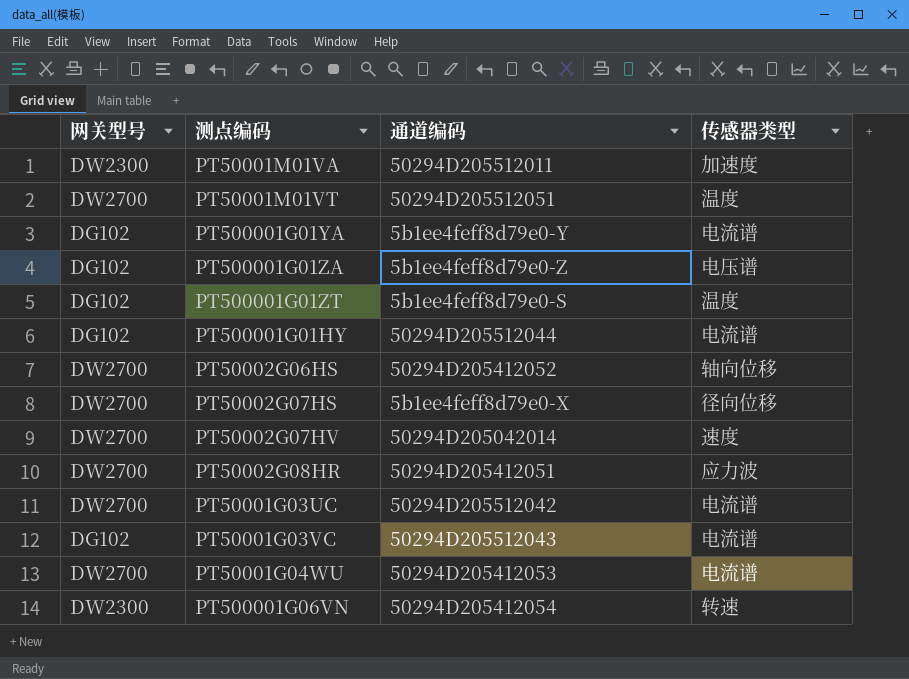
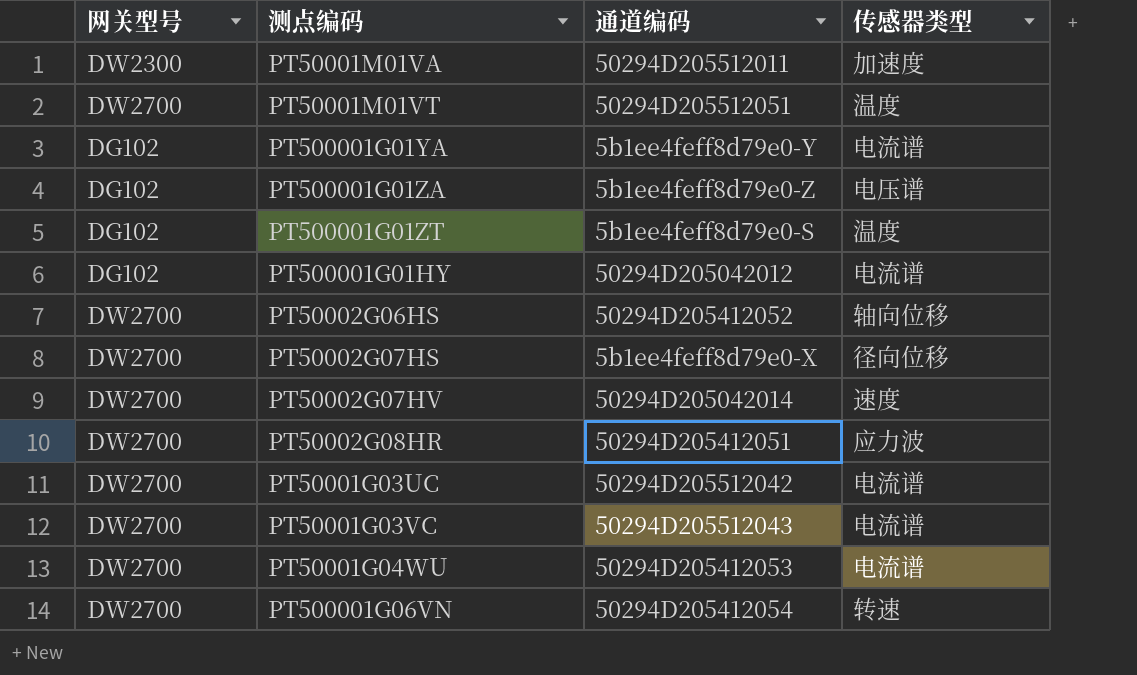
PT500001G01HY | 通道编码: 50294D205512044 -> 50294D205042012
PT50001G03VC | 网关型号: DG102 -> DW2700
PT500001G06VN | 网关型号: DW2300 -> DW2700

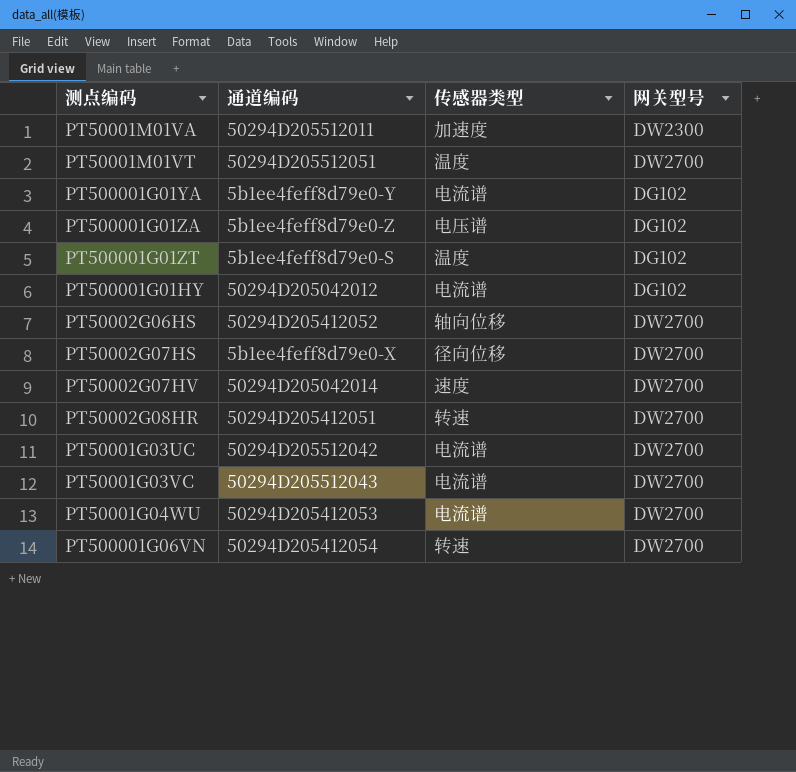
column 网关型号 | position: 1 -> 4
PT50002G08HR | 传感器类型: 应力波 -> 转速

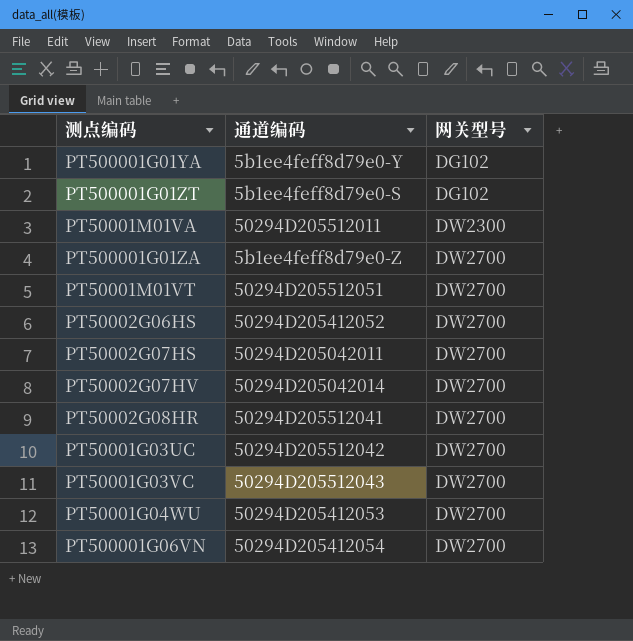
row order: none -> 网关型号 ascending
column 传感器类型 | position: 3 -> none
row PT500001G01HY: 50294D205042012 | 电流谱 | DG102 -> none
PT500001G01ZA | 网关型号: DG102 -> DW2700
PT50002G07HS | 通道编码: 5b1ee4feff8d79e0-X -> 50294D205042011
PT50002G08HR | 通道编码: 50294D205412051 -> 50294D205512041

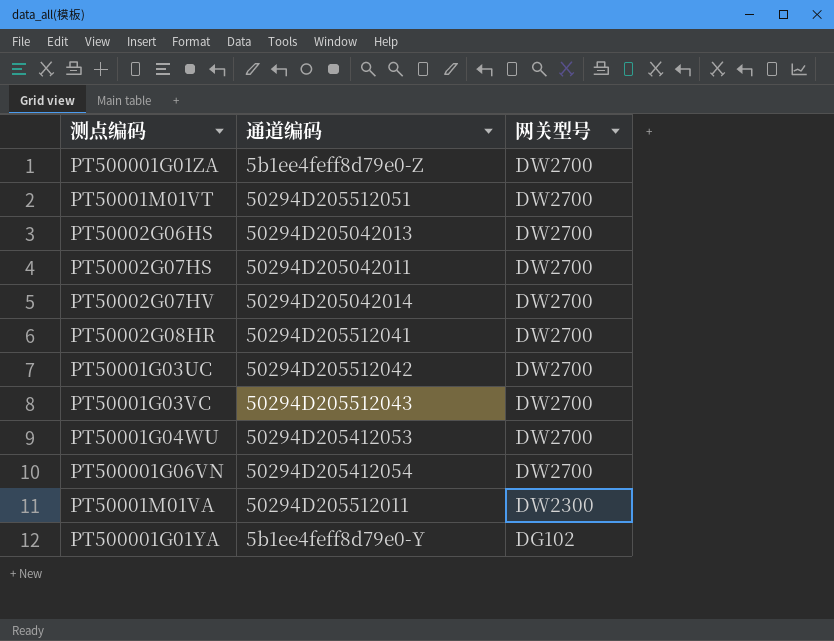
row order: 网关型号 ascending -> 网关型号 descending
row PT500001G01ZT: 5b1ee4feff8d79e0-S | DG102 -> none
PT50002G06HS | 通道编码: 50294D205412052 -> 50294D205042013

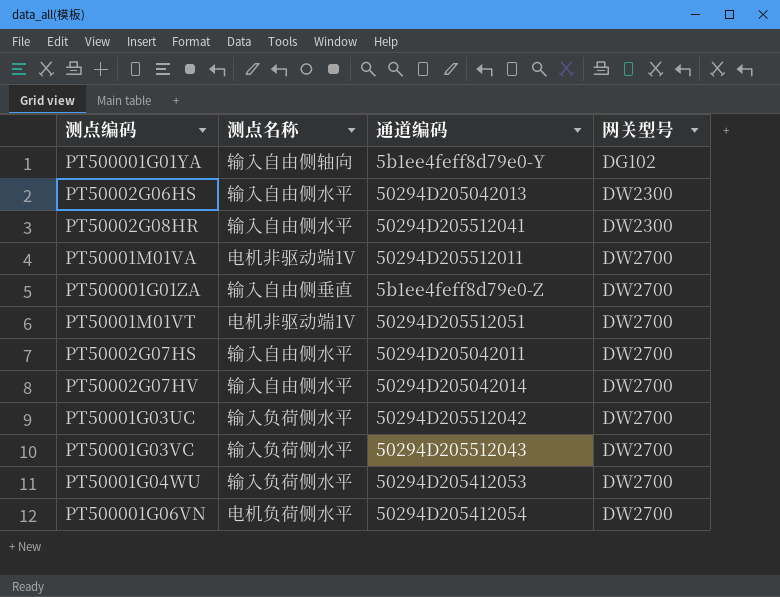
row order: 网关型号 descending -> 网关型号 ascending
column 测点名称 | position: none -> 2
PT50002G06HS | 网关型号: DW2700 -> DW2300
PT50002G08HR | 网关型号: DW2700 -> DW2300
PT50001M01VA | 网关型号: DW2300 -> DW2700

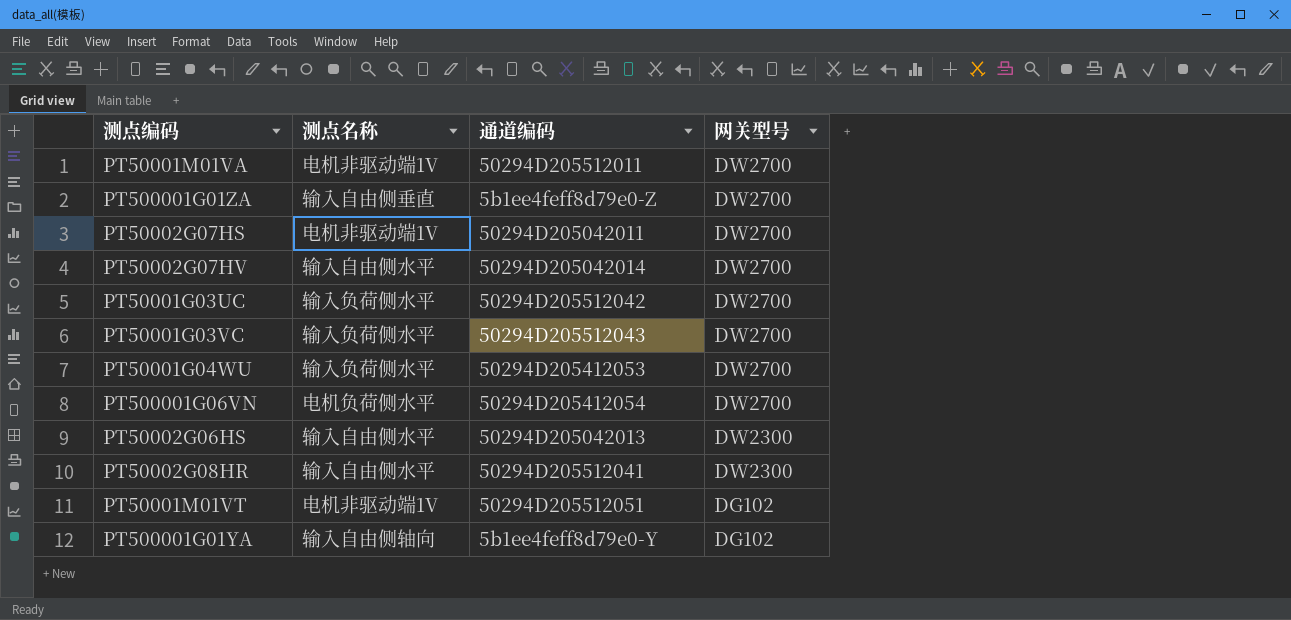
row order: 网关型号 ascending -> 网关型号 descending
PT50002G07HS | 测点名称: 输入自由侧水平 -> 电机非驱动端1V
PT50001M01VT | 网关型号: DW2700 -> DG102

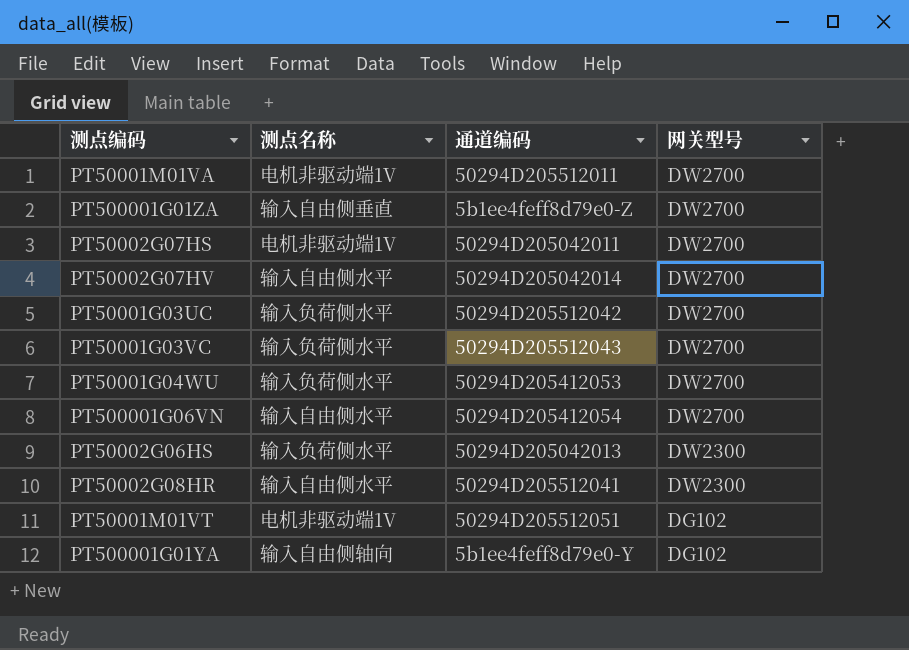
PT500001G06VN | 测点名称: 电机负荷侧水平 -> 输入自由侧水平
PT50002G06HS | 测点名称: 输入自由侧水平 -> 输入负荷侧水平

